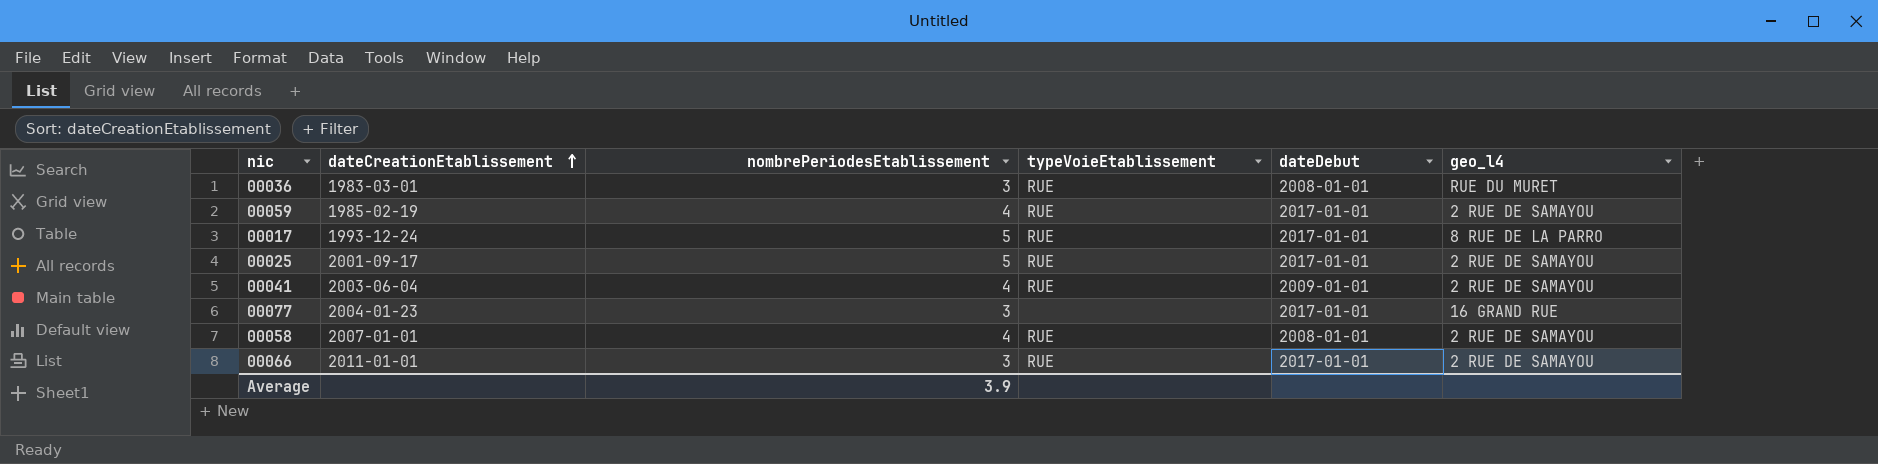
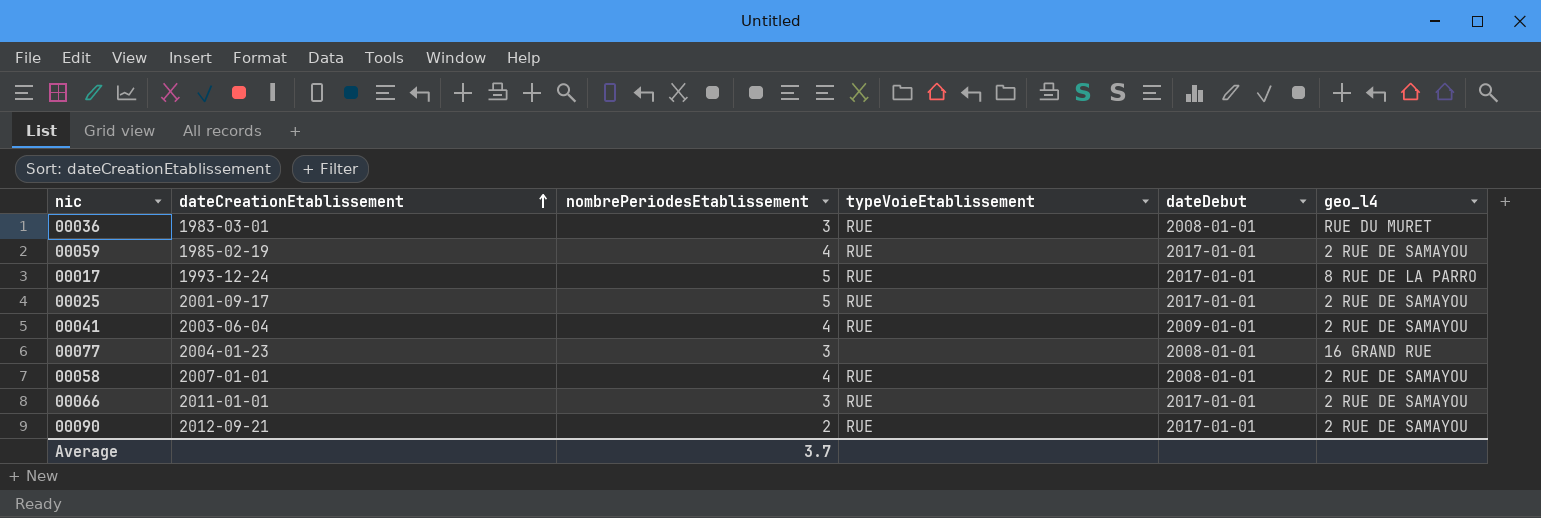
00077 | dateDebut: 2017-01-01 -> 2008-01-01
row 00090: none -> 2012-09-21 | 2 | RUE | 2017-01-01 | 2 RUE DE SAMAYOU
Average | nombrePeriodesEtablissement: 3.9 -> 3.7

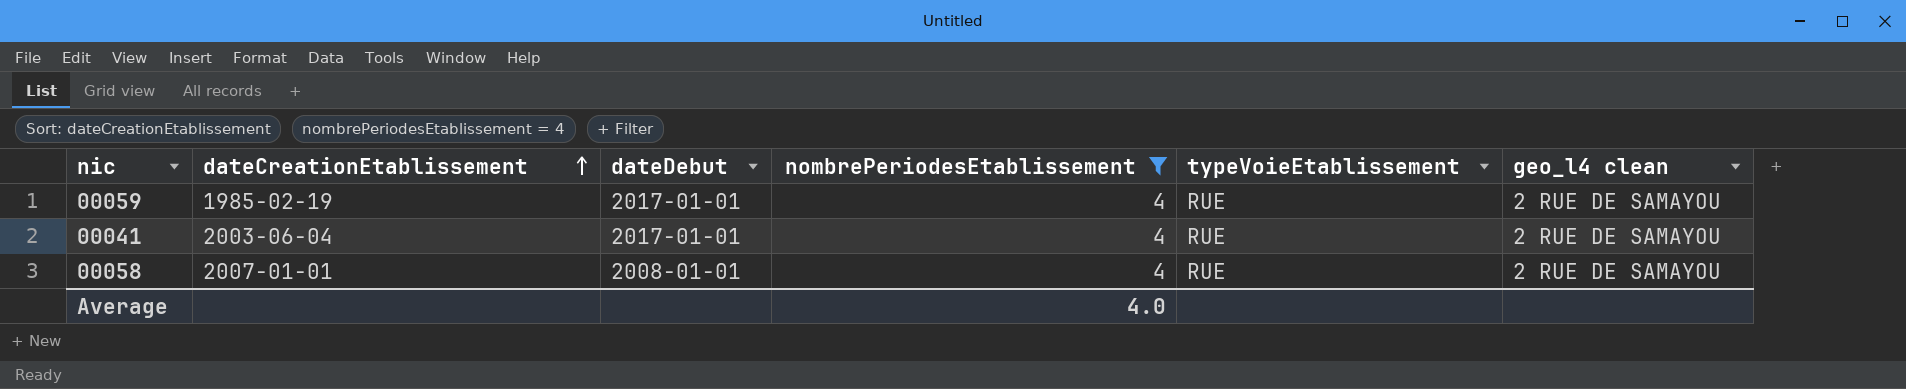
filter: none -> nombrePeriodesEtablissement = 4
column dateDebut | position: 5 -> 3
column name: geo_l4 -> geo_l4 clean
00041 | dateDebut: 2009-01-01 -> 2017-01-01
Average | nombrePeriodesEtablissement: 3.7 -> 4.0

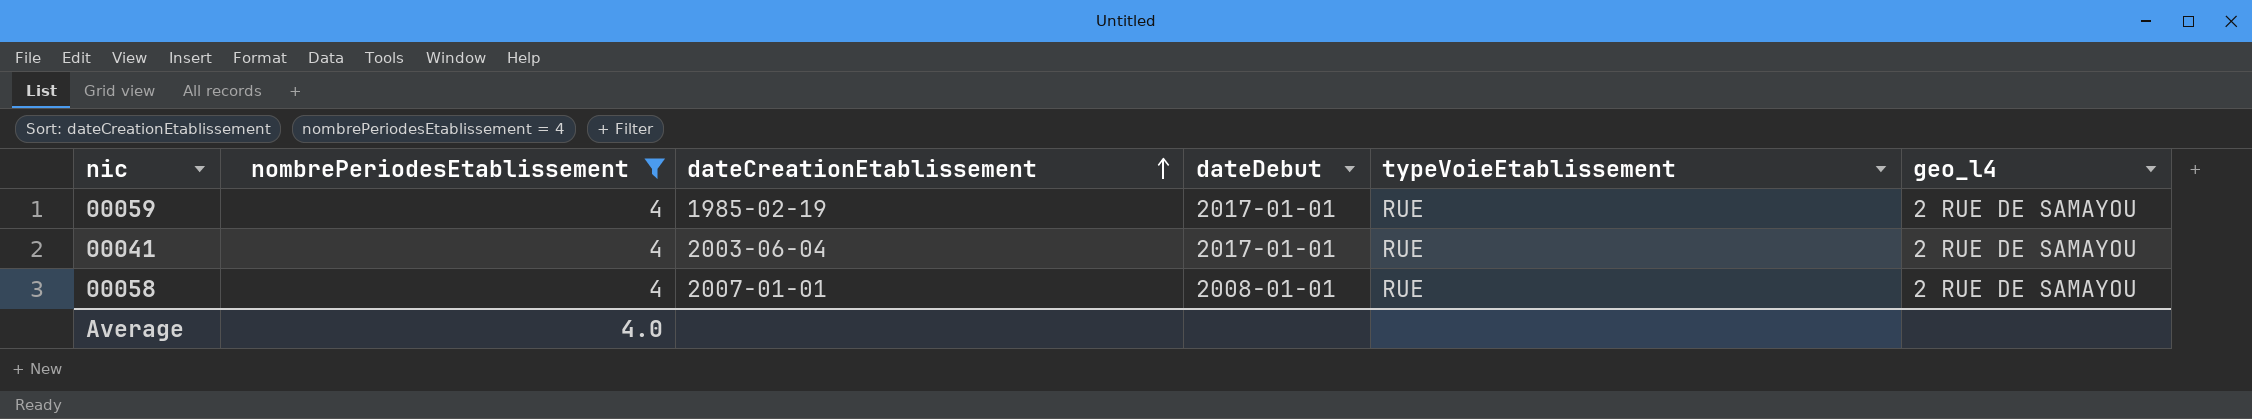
column nombrePeriodesEtablissement | position: 4 -> 2
column name: geo_l4 clean -> geo_l4

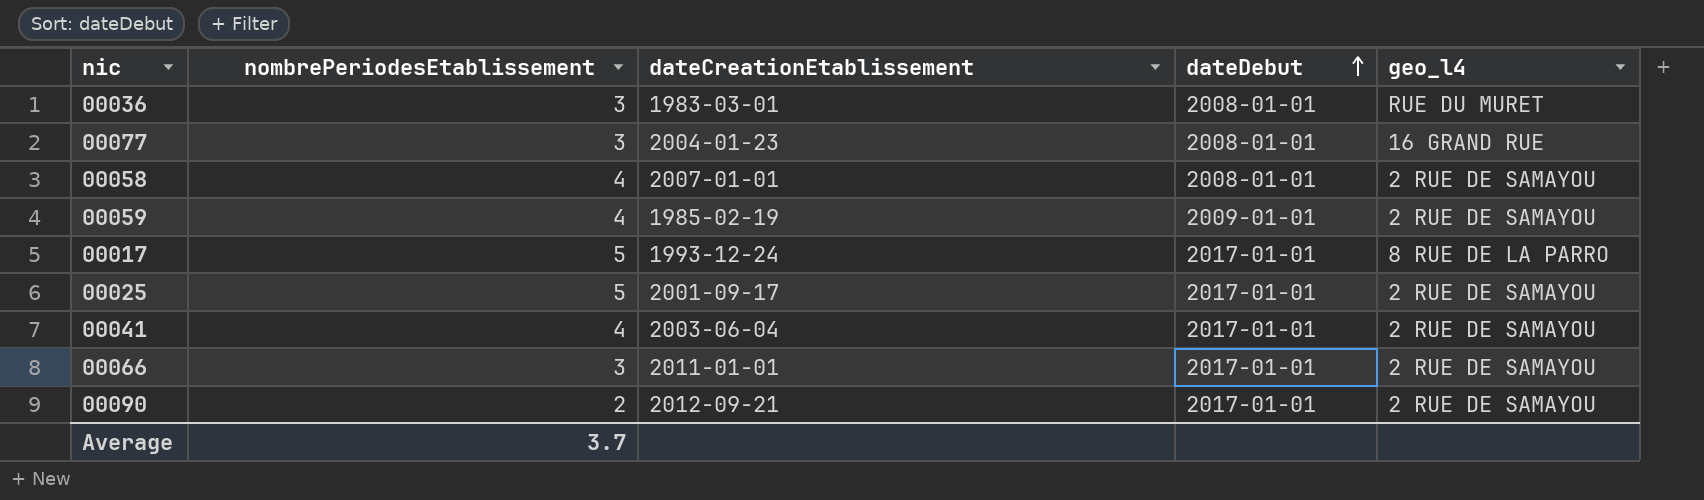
filter: nombrePeriodesEtablissement = 4 -> none
row order: dateCreationEtablissement ascending -> dateDebut ascending
column typeVoieEtablissement | position: 5 -> none
00059 | dateDebut: 2017-01-01 -> 2009-01-01
Average | nombrePeriodesEtablissement: 4.0 -> 3.7

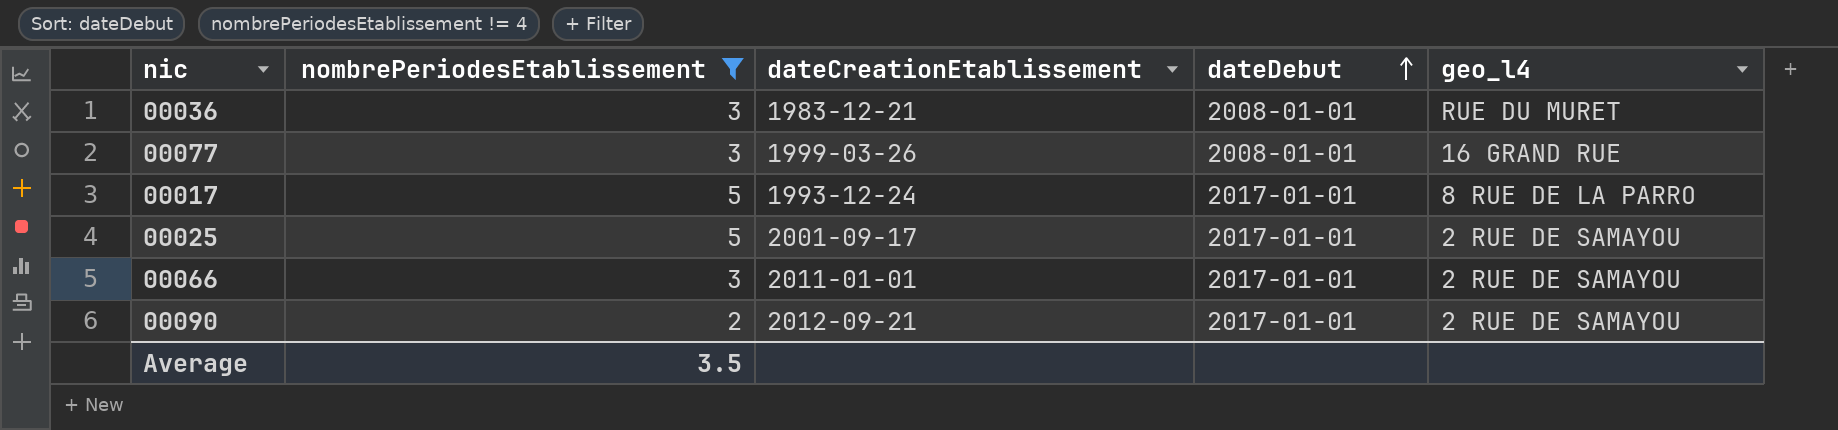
filter: none -> nombrePeriodesEtablissement != 4
00036 | dateCreationEtablissement: 1983-03-01 -> 1983-12-21
00077 | dateCreationEtablissement: 2004-01-23 -> 1999-03-26
Average | nombrePeriodesEtablissement: 3.7 -> 3.5

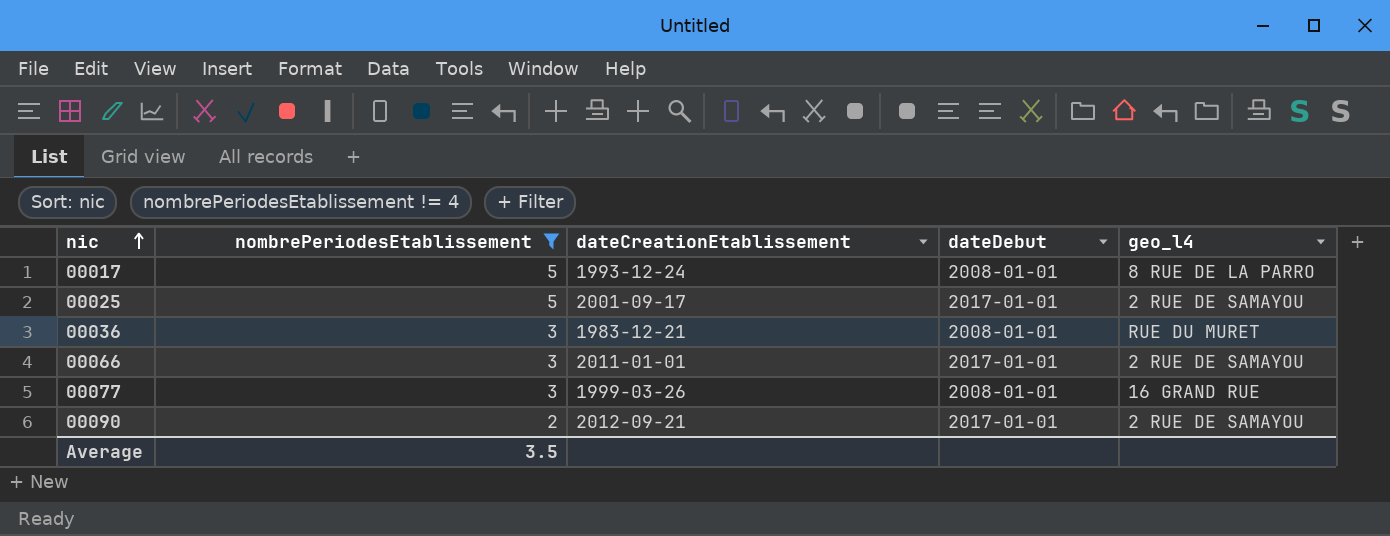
row order: dateDebut ascending -> nic ascending
00017 | dateDebut: 2017-01-01 -> 2008-01-01

